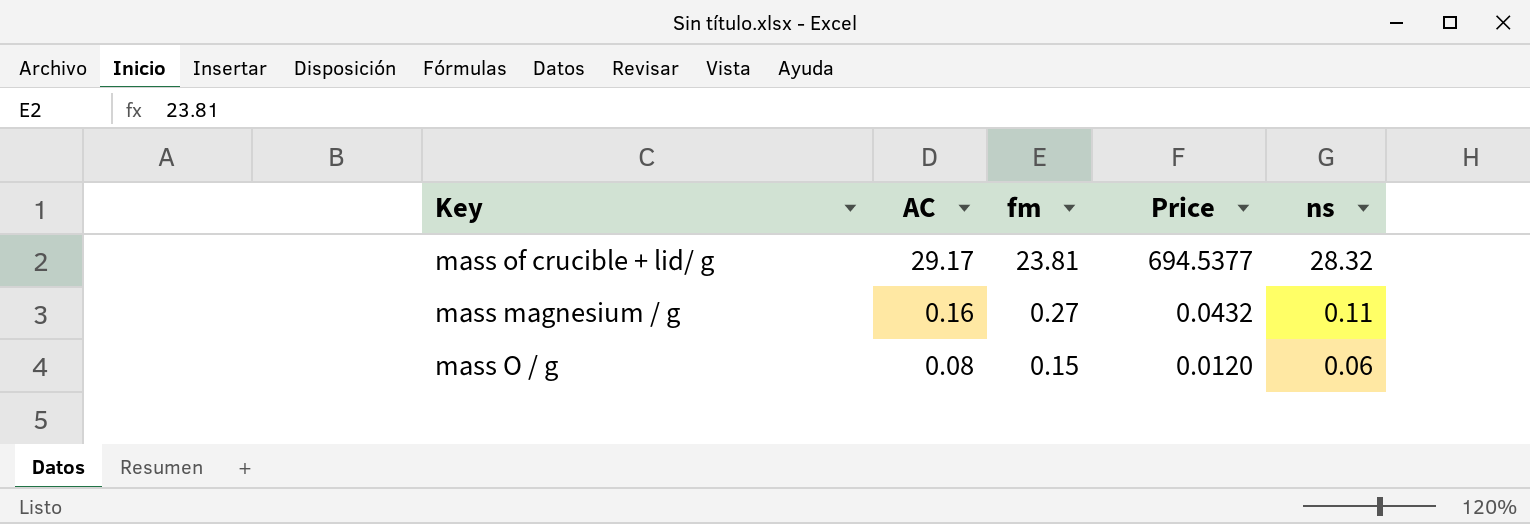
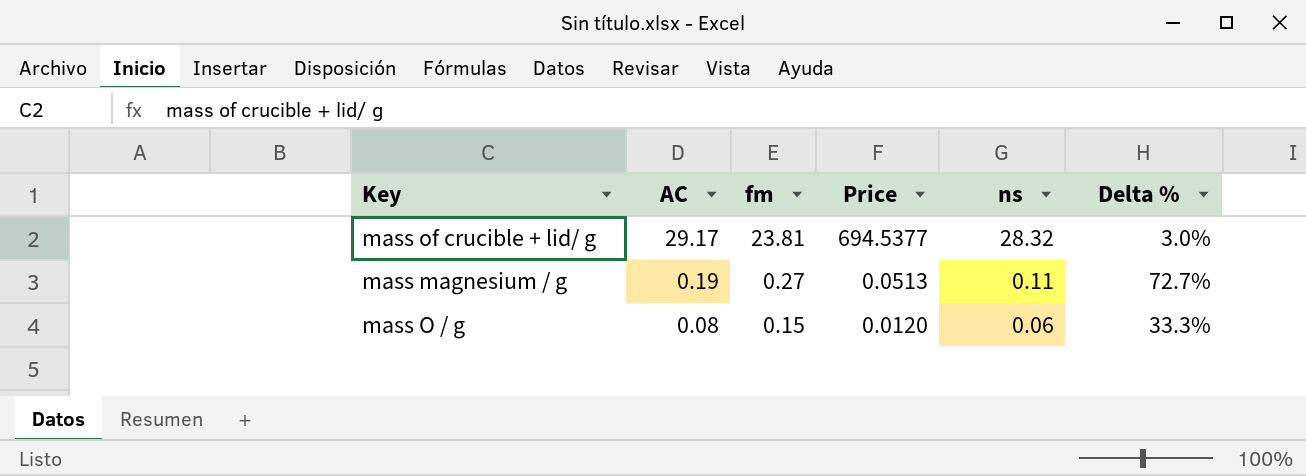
column Delta % | formula: none -> ([AC] - [ns]) / [ns]
mass magnesium / g | AC: 0.16 -> 0.19
mass magnesium / g | Price: 0.0432 -> 0.0513

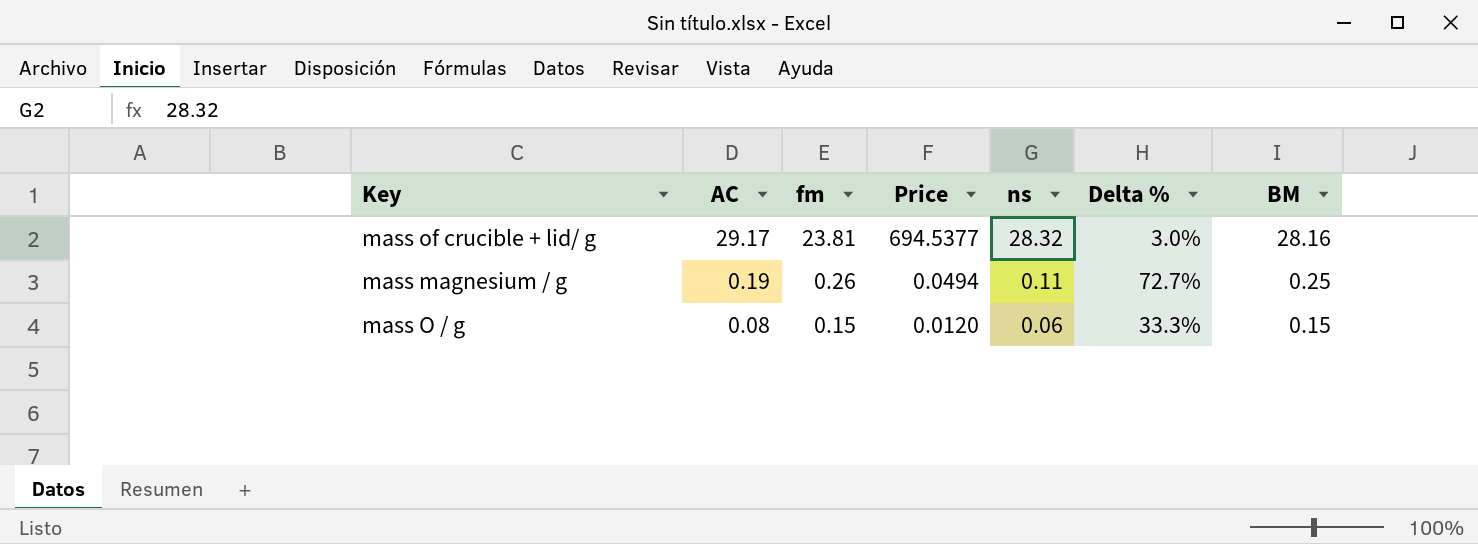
column BM | position: none -> 7
mass magnesium / g | fm: 0.27 -> 0.26
mass magnesium / g | Price: 0.0513 -> 0.0494

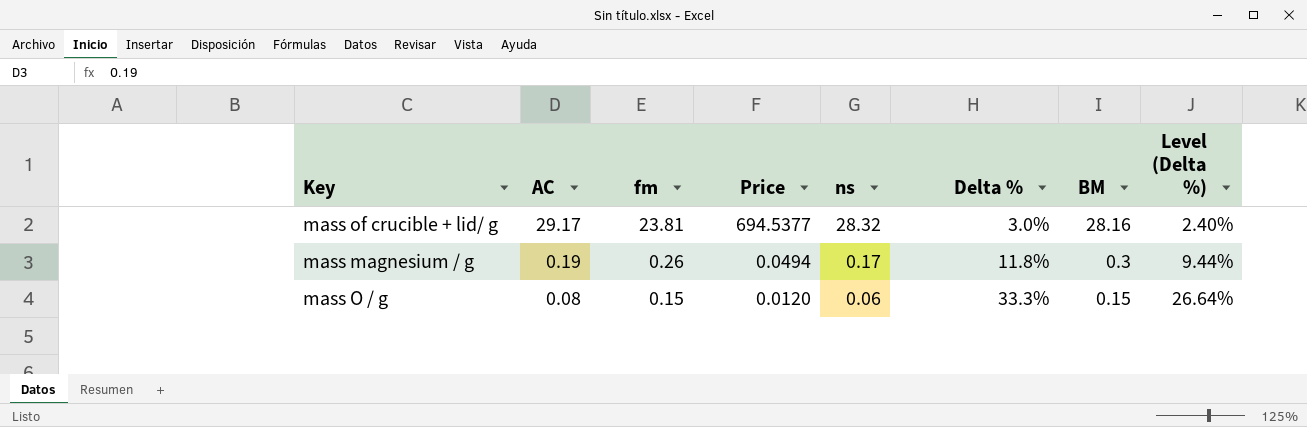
column Level (Delta %) | formula: none -> [Delta %] * 0.8
mass magnesium / g | ns: 0.11 -> 0.17
mass magnesium / g | Delta %: 72.7% -> 11.8%
mass magnesium / g | BM: 0.25 -> 0.3

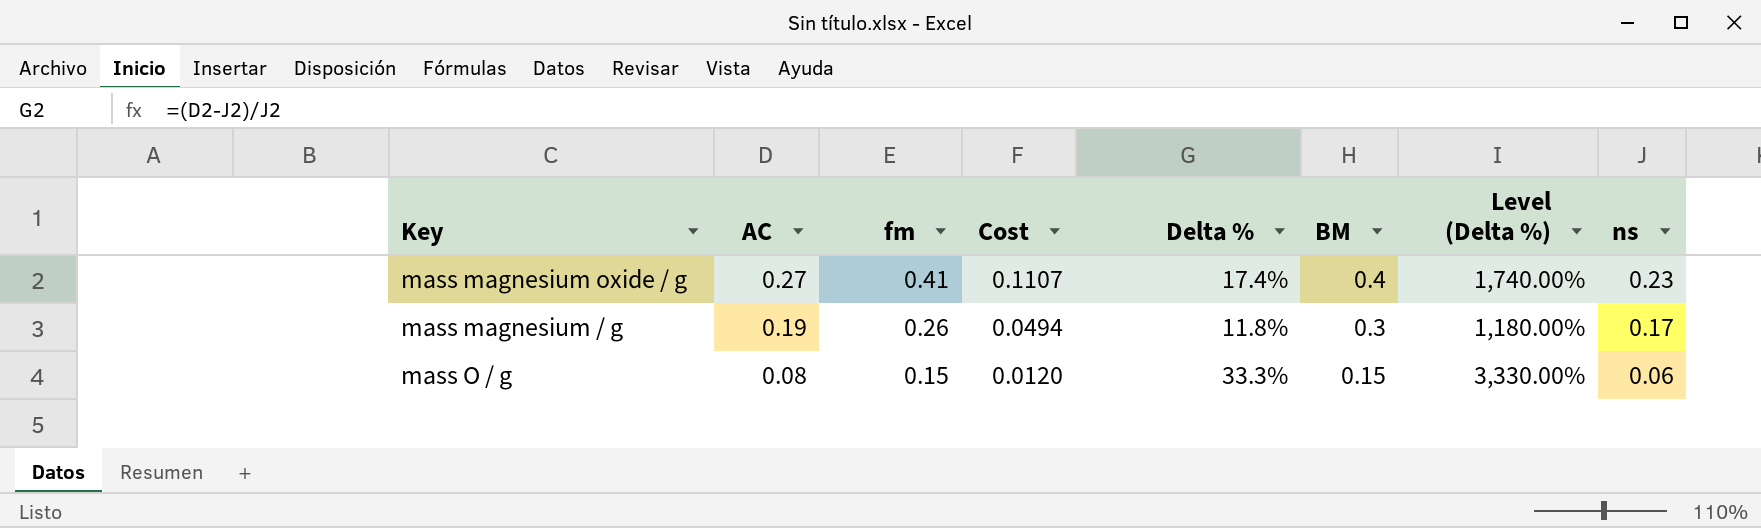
column name: Price -> Cost
column Level (Delta %) | formula: [Delta %] * 0.8 -> [Delta %] * 100
column ns | position: 5 -> 8
row mass of crucible + lid/ g: 29.17 | 23.81 | 694.5377 | 28.32 | 3.0% | 28.16 | 2.40% -> none
row mass magnesium oxide / g: none -> 0.27 | 0.41 | 0.1107 | 17.4% | 0.4 | 1,740.00% | 0.23

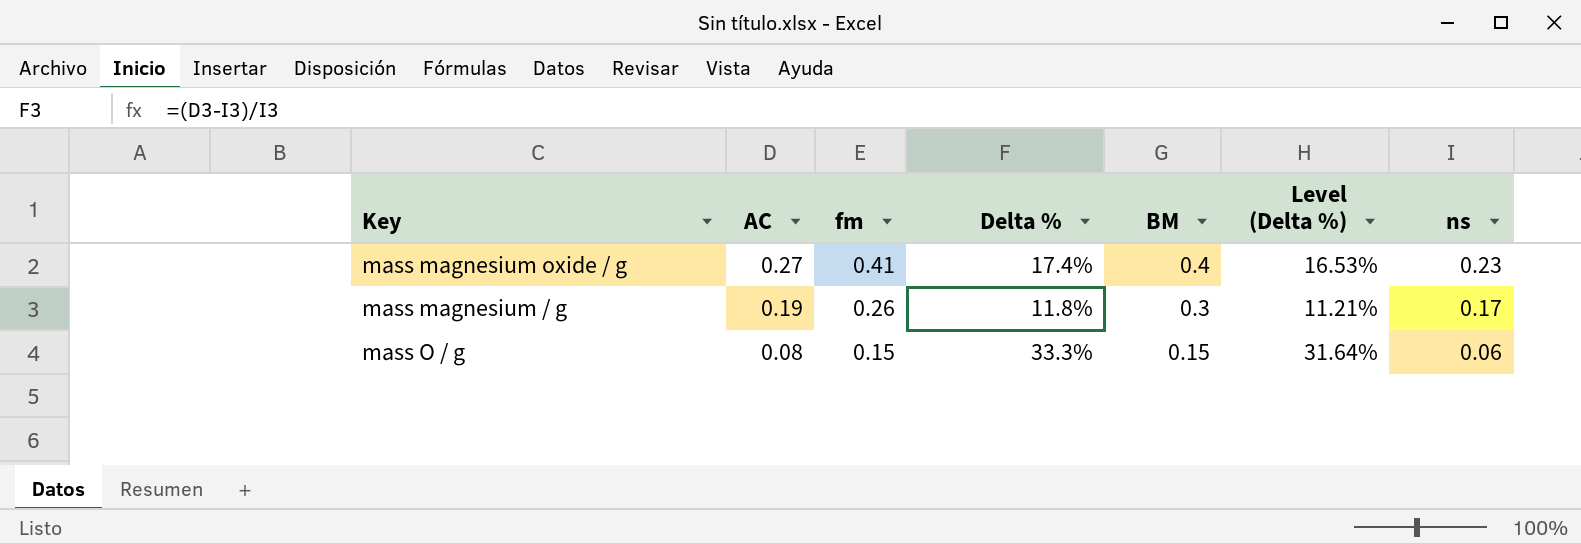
column Cost | formula: [AC] * [fm] -> none
column Level (Delta %) | formula: [Delta %] * 100 -> [Delta %] * 0.95

